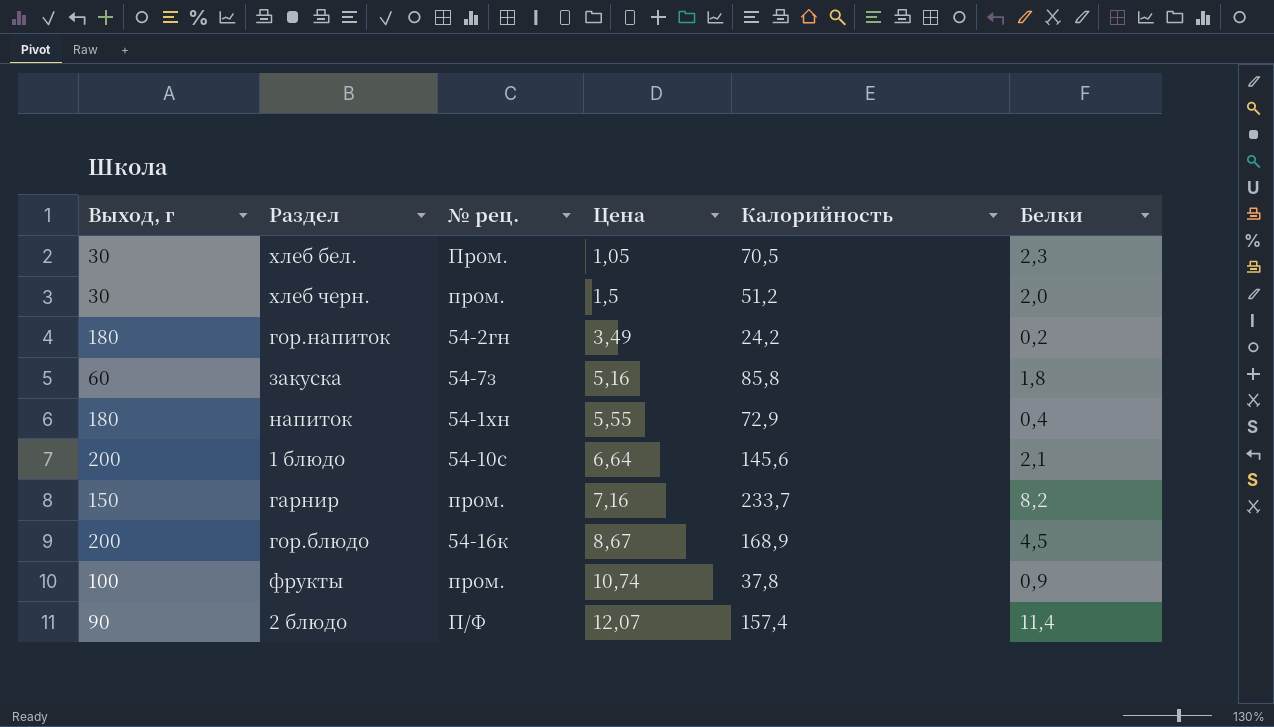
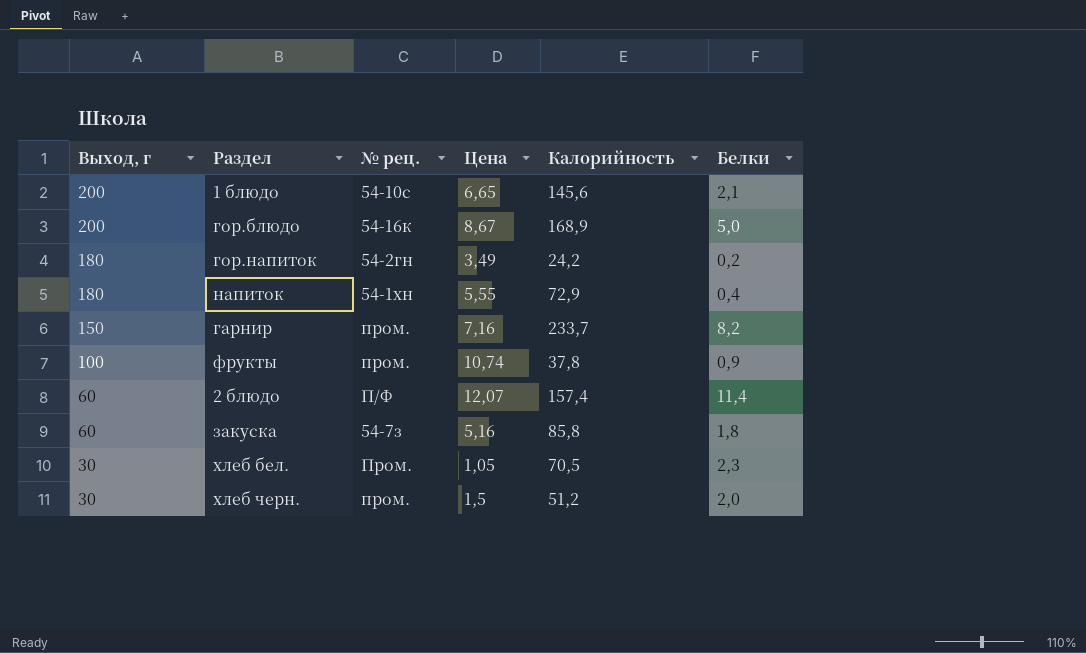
row order: Цена ascending -> Выход, г descending
1 блюдо | Цена: 6,64 -> 6,65
гор.блюдо | Белки: 4,5 -> 5,0
2 блюдо | Выход, г: 90 -> 60

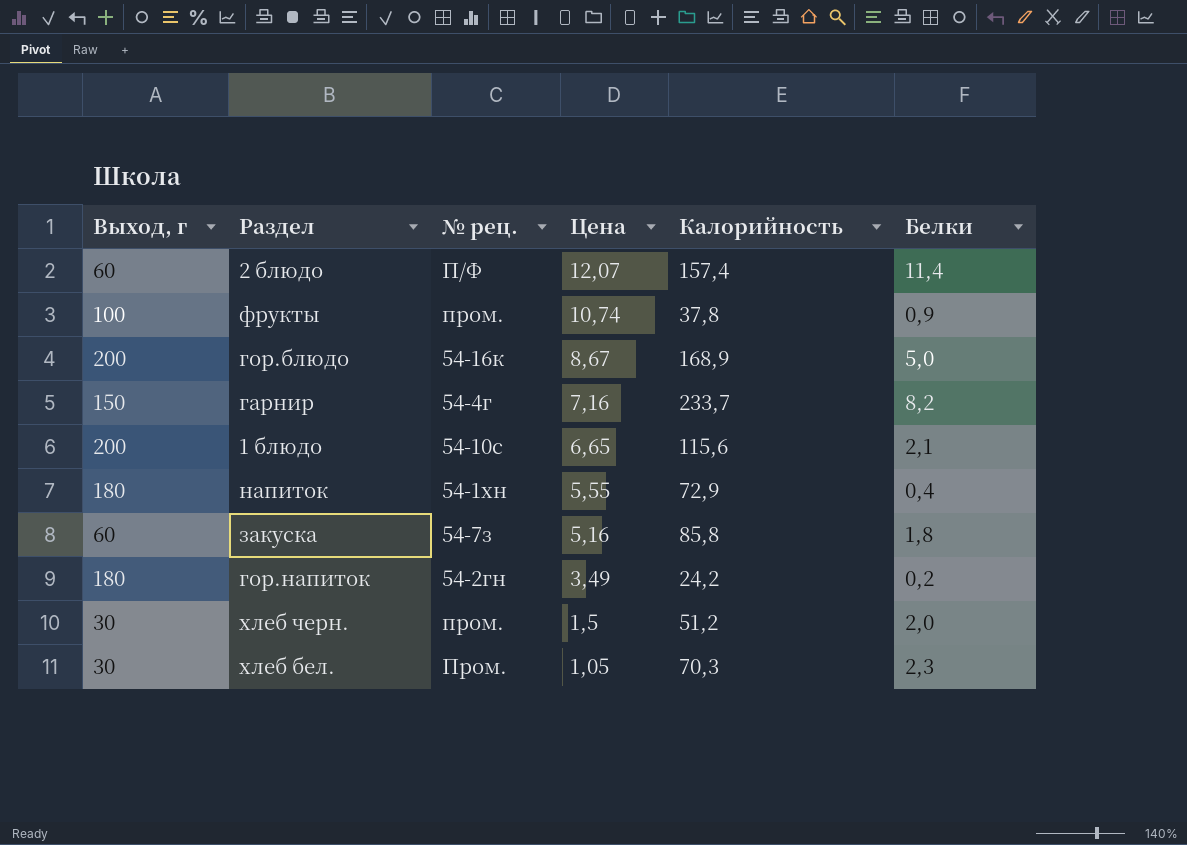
row order: Выход, г descending -> Цена descending
гарнир | № рец.: пром. -> 54-4г
1 блюдо | Калорийность: 145,6 -> 115,6
хлеб бел. | Калорийность: 70,5 -> 70,3

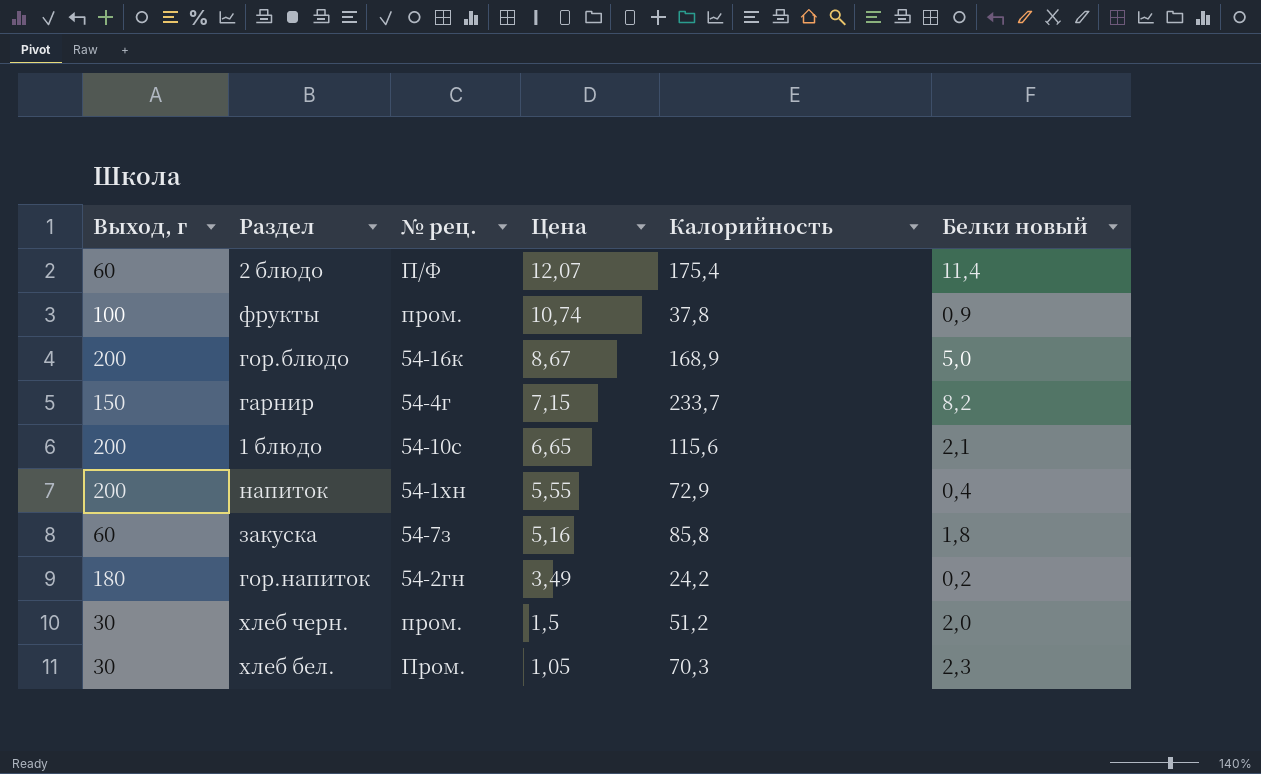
column name: Белки -> Белки новый
2 блюдо | Калорийность: 157,4 -> 175,4
гарнир | Цена: 7,16 -> 7,15
напиток | Выход, г: 180 -> 200

